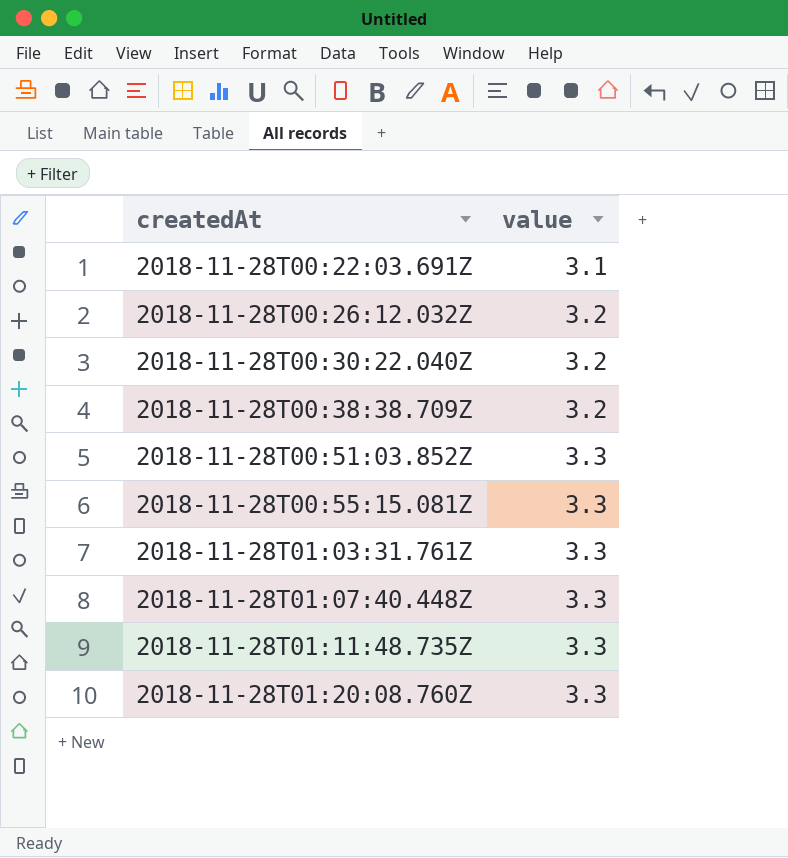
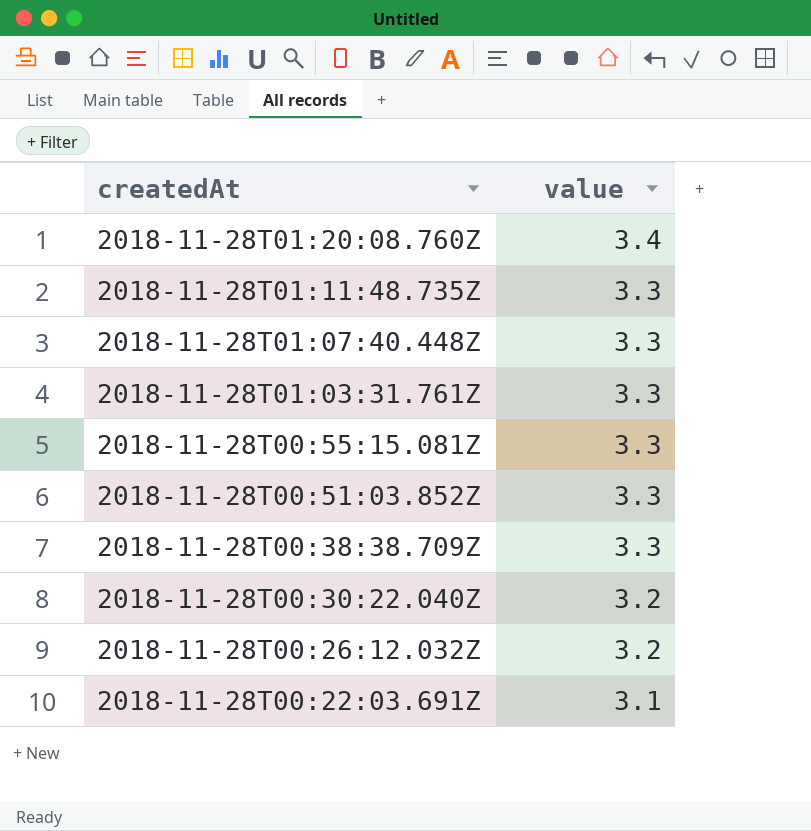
row order: createdAt ascending -> createdAt descending
2018-11-28T01:20:08.760Z | value: 3.3 -> 3.4
2018-11-28T00:38:38.709Z | value: 3.2 -> 3.3

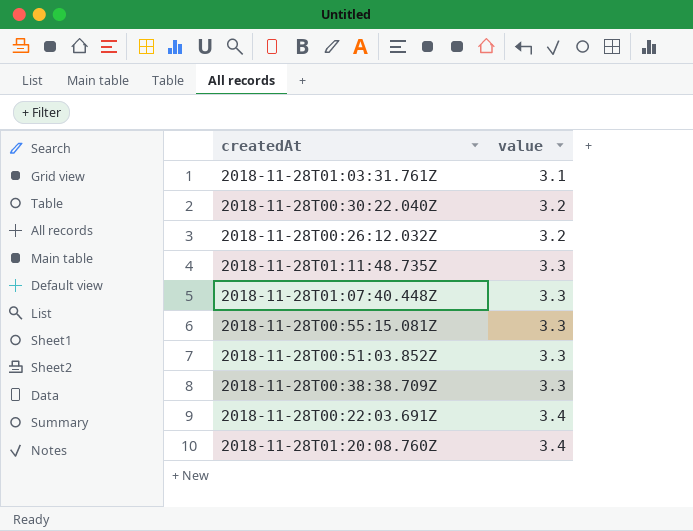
row order: createdAt descending -> value ascending
2018-11-28T01:03:31.761Z | value: 3.3 -> 3.1
2018-11-28T00:22:03.691Z | value: 3.1 -> 3.4

